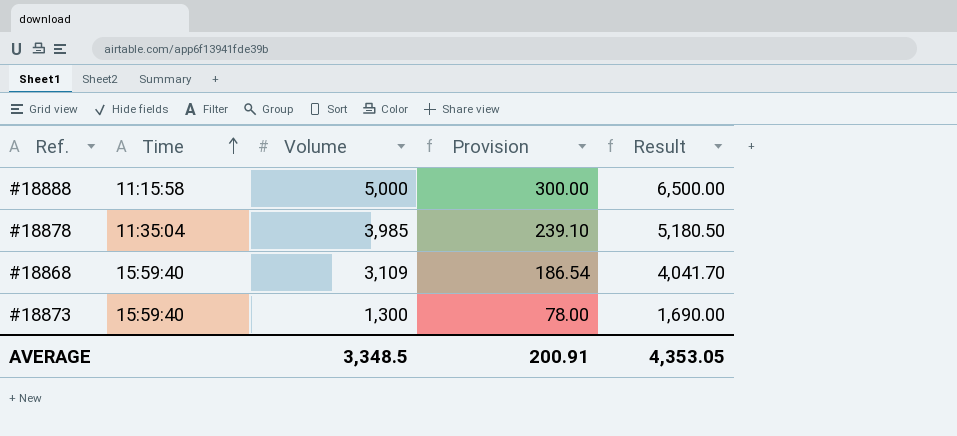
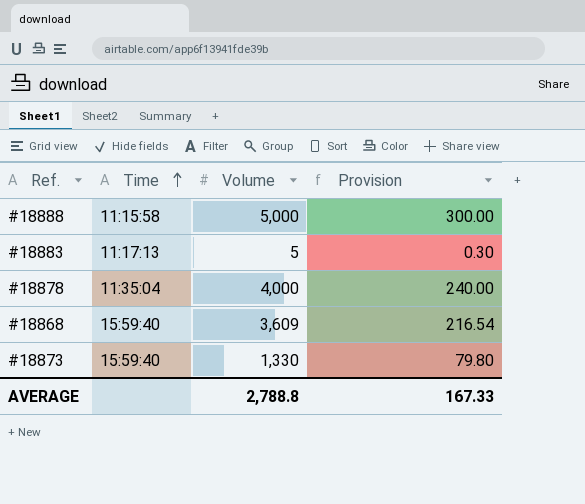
column Result | formula: [Volume] * 1.3 -> none
row #18883: none -> 11:17:13 | 5 | 0.30
#18878 | Volume: 3,985 -> 4,000
#18878 | Provision: 239.10 -> 240.00
#18868 | Volume: 3,109 -> 3,609
#18868 | Provision: 186.54 -> 216.54
#18873 | Volume: 1,300 -> 1,330
#18873 | Provision: 78.00 -> 79.80
AVERAGE | Volume: 3,348.5 -> 2,788.8
AVERAGE | Provision: 200.91 -> 167.33

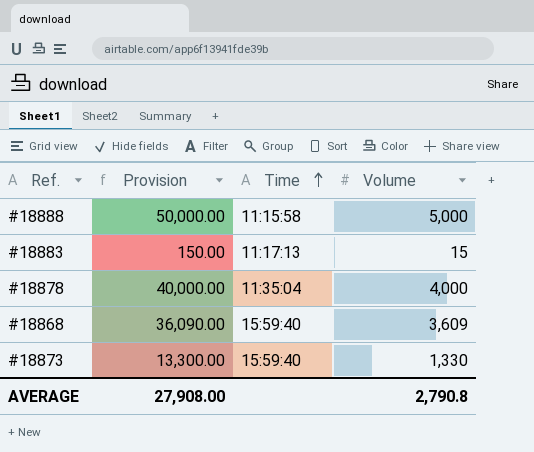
column Provision | formula: [Volume] * 0.06 -> [Volume] * 10
column Provision | position: 4 -> 2
#18883 | Volume: 5 -> 15
AVERAGE | Provision: 167.33 -> 27,908.00
AVERAGE | Volume: 2,788.8 -> 2,790.8

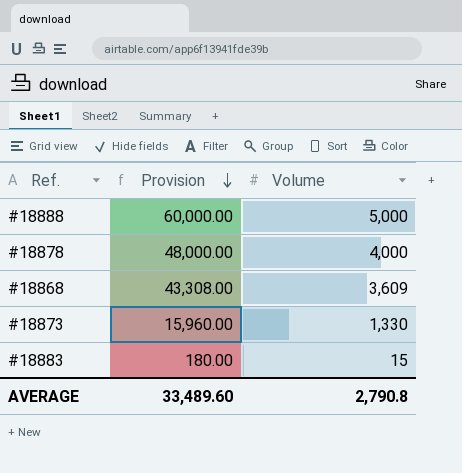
row order: Time ascending -> Provision descending
column Time | position: 3 -> none
column Provision | formula: [Volume] * 10 -> [Volume] * 12
AVERAGE | Provision: 27,908.00 -> 33,489.60

